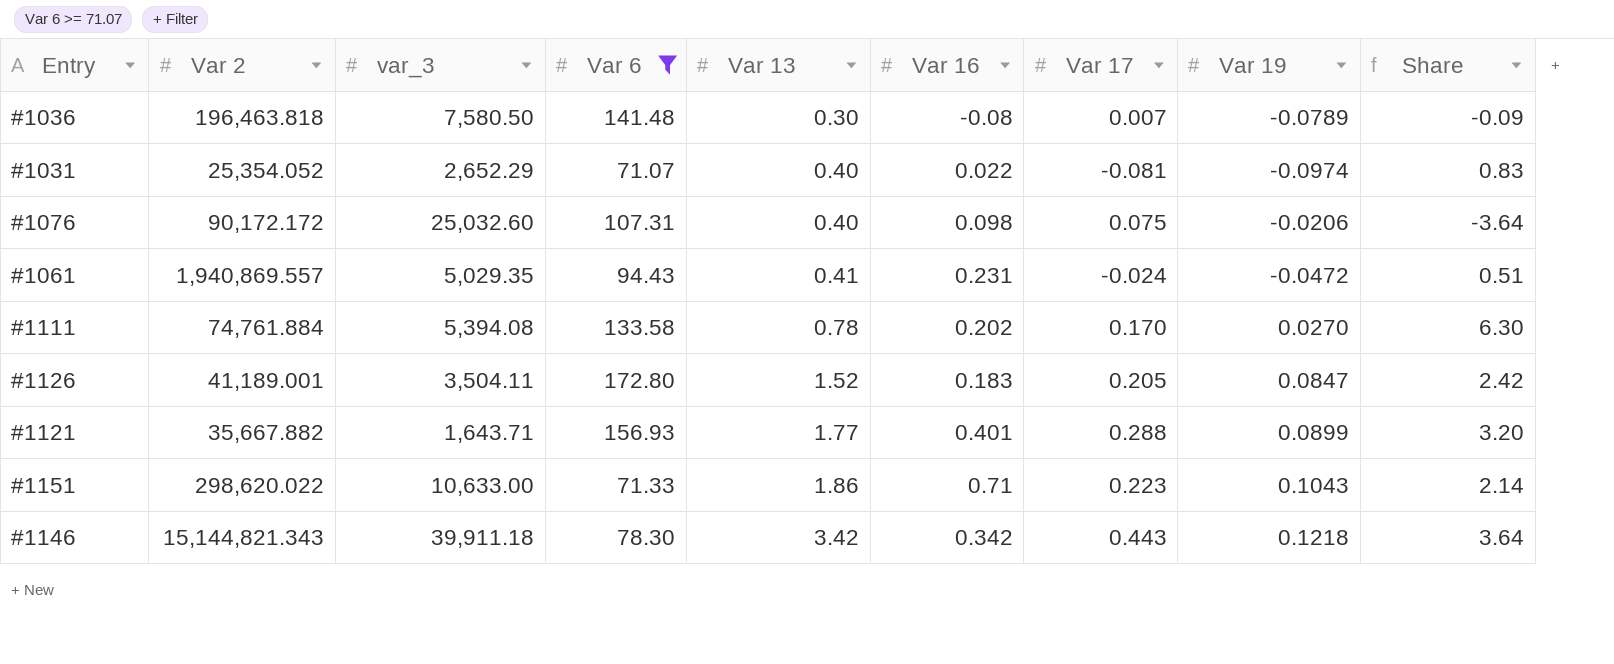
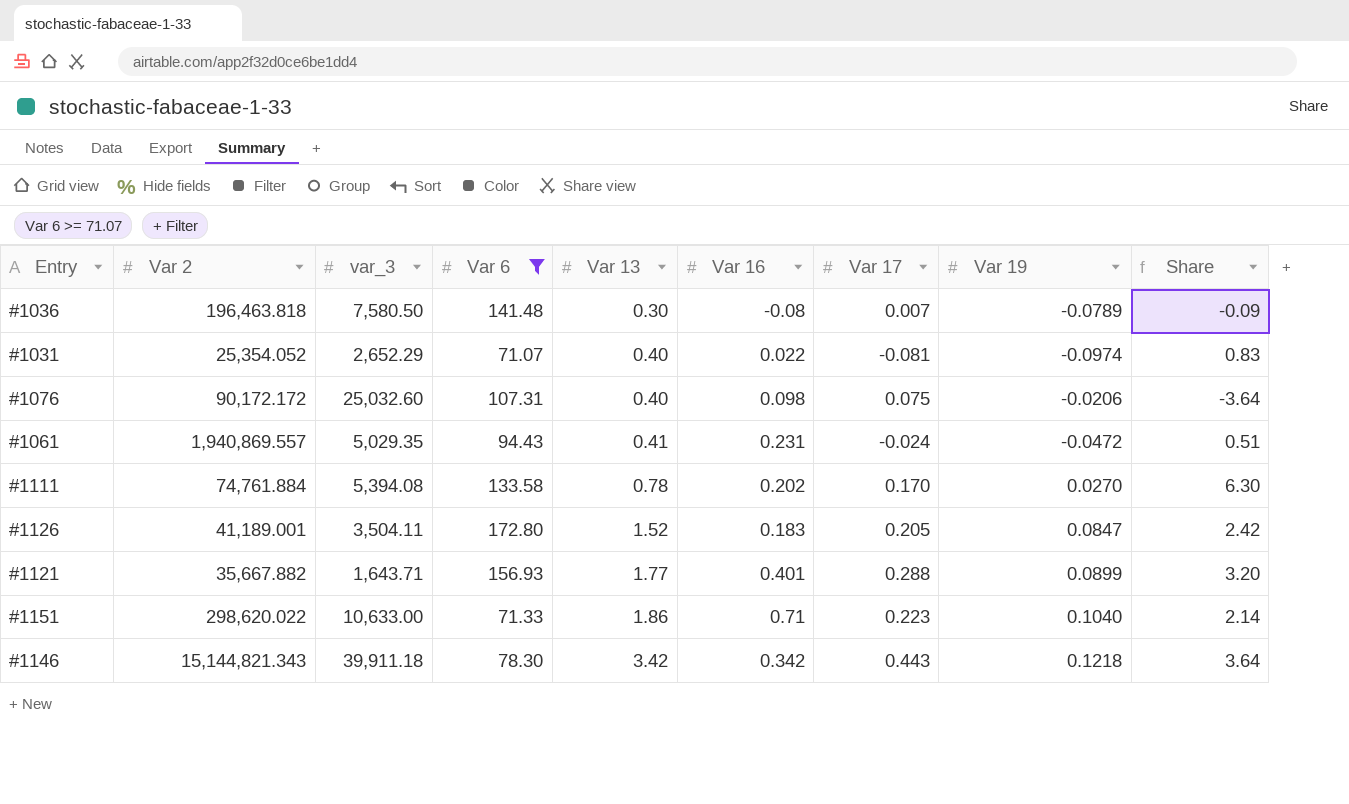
#1151 | Var 19: 0.1043 -> 0.1040

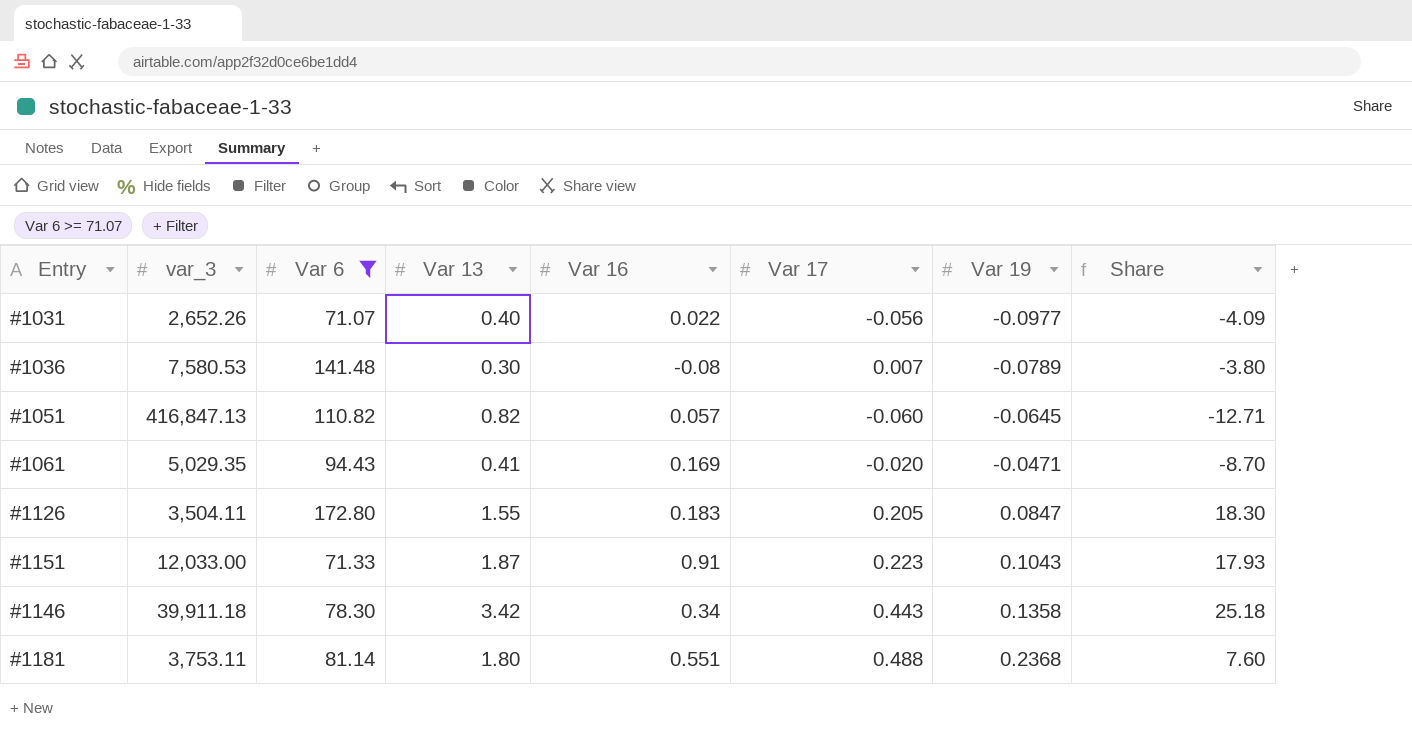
row order: Var 13 ascending -> Var 19 ascending
column Var 2 | position: 2 -> none
column Share | formula: [Var 17] / [Var 19] -> [Var 13] / [Var 19]
row #1076: 90,172.172 | 25,032.60 | 107.31 | 0.40 | 0.098 | 0.075 | -0.0206 | -3.64 -> none
row #1111: 74,761.884 | 5,394.08 | 133.58 | 0.78 | 0.202 | 0.170 | 0.0270 | 6.30 -> none
row #1121: 35,667.882 | 1,643.71 | 156.93 | 1.77 | 0.401 | 0.288 | 0.0899 | 3.20 -> none
#1031 | var_3: 2,652.29 -> 2,652.26
#1031 | Var 17: -0.081 -> -0.056
#1031 | Var 19: -0.0974 -> -0.0977
#1036 | var_3: 7,580.50 -> 7,580.53
row #1051: none -> 416,847.13 | 110.82 | 0.82 | 0.057 | -0.060 | -0.0645 | -12.71
#1061 | Var 16: 0.231 -> 0.169
#1061 | Var 17: -0.024 -> -0.020
#1061 | Var 19: -0.0472 -> -0.0471
#1126 | Var 13: 1.52 -> 1.55
#1151 | var_3: 10,633.00 -> 12,033.00
#1151 | Var 13: 1.86 -> 1.87
#1151 | Var 16: 0.71 -> 0.91
#1151 | Var 19: 0.1040 -> 0.1043
#1146 | Var 16: 0.342 -> 0.34
#1146 | Var 19: 0.1218 -> 0.1358
row #1181: none -> 3,753.11 | 81.14 | 1.80 | 0.551 | 0.488 | 0.2368 | 7.60

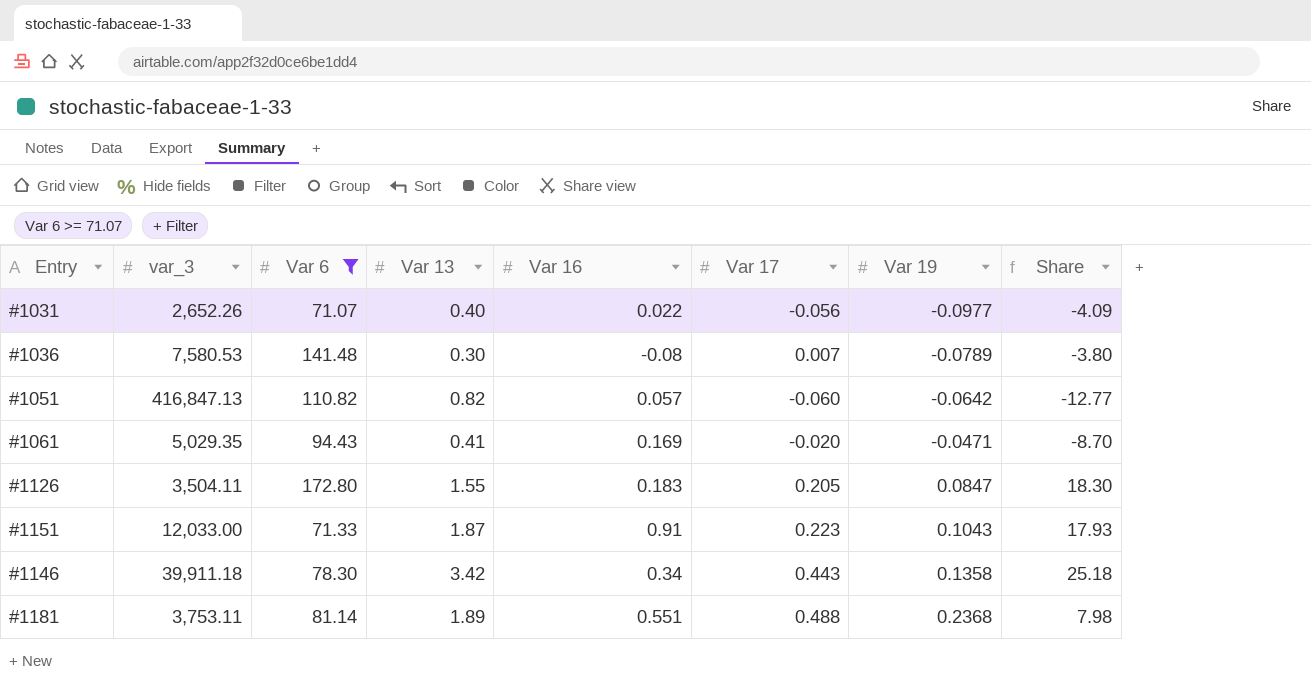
#1051 | Var 19: -0.0645 -> -0.0642
#1051 | Share: -12.71 -> -12.77
#1181 | Var 13: 1.80 -> 1.89
#1181 | Share: 7.60 -> 7.98

